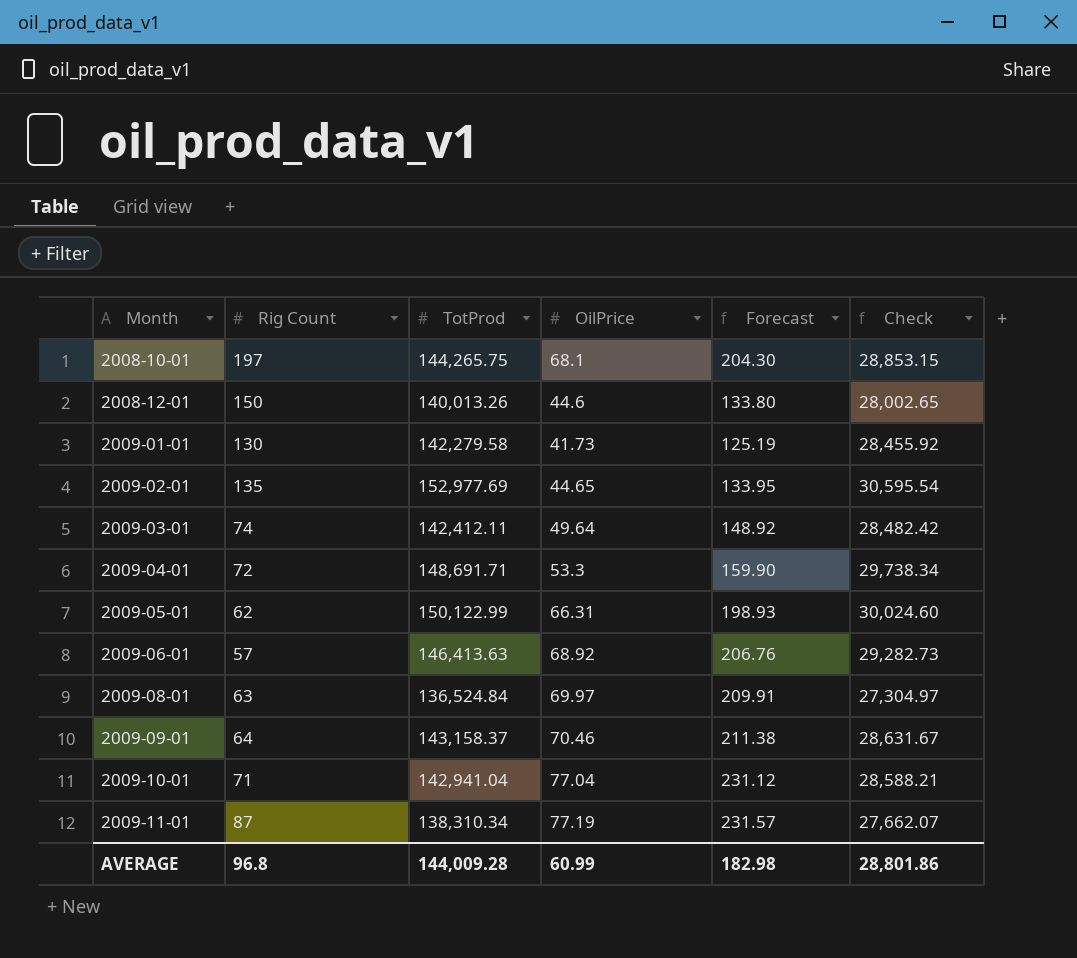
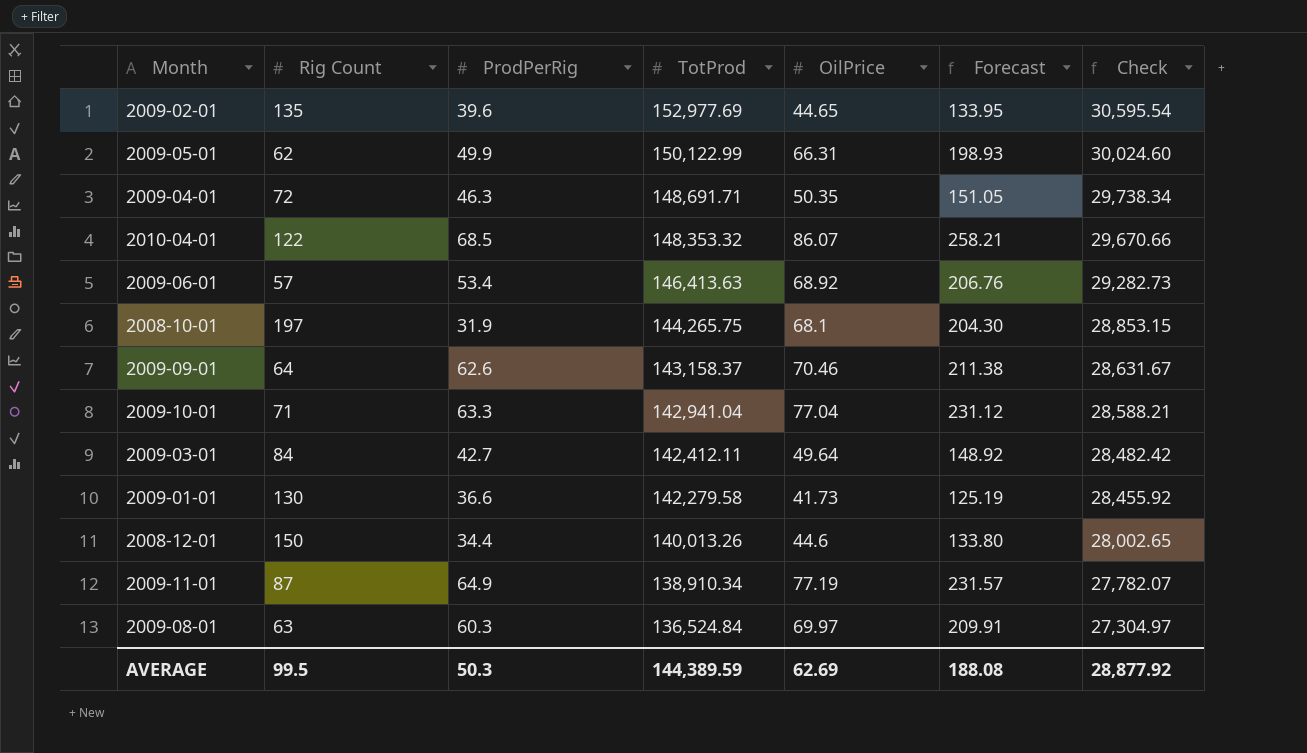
row order: Month ascending -> TotProd descending
column ProdPerRig | position: none -> 3
2009-04-01 | OilPrice: 53.3 -> 50.35
2009-04-01 | Forecast: 159.90 -> 151.05
row 2010-04-01: none -> 122 | 68.5 | 148,353.32 | 86.07 | 258.21 | 29,670.66
2009-03-01 | Rig Count: 74 -> 84
2009-11-01 | TotProd: 138,310.34 -> 138,910.34
2009-11-01 | Check: 27,662.07 -> 27,782.07
AVERAGE | Rig Count: 96.8 -> 99.5
AVERAGE | TotProd: 144,009.28 -> 144,389.59
AVERAGE | OilPrice: 60.99 -> 62.69
AVERAGE | Forecast: 182.98 -> 188.08
AVERAGE | Check: 28,801.86 -> 28,877.92

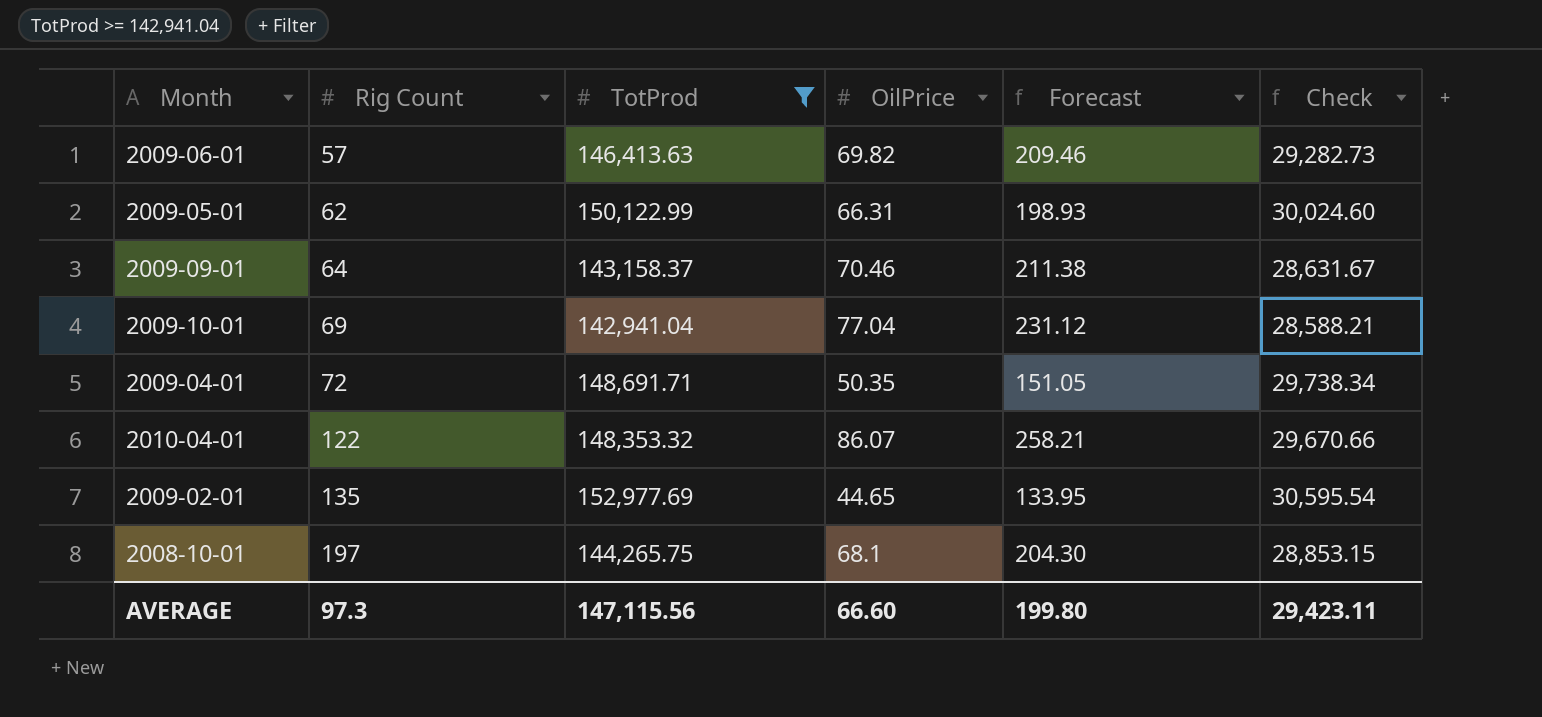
filter: none -> TotProd >= 142,941.04
row order: TotProd descending -> Rig Count ascending
column ProdPerRig | position: 3 -> none
2009-06-01 | OilPrice: 68.92 -> 69.82
2009-06-01 | Forecast: 206.76 -> 209.46
2009-10-01 | Rig Count: 71 -> 69
AVERAGE | Rig Count: 99.5 -> 97.3
AVERAGE | TotProd: 144,389.59 -> 147,115.56
AVERAGE | OilPrice: 62.69 -> 66.60
AVERAGE | Forecast: 188.08 -> 199.80
AVERAGE | Check: 28,877.92 -> 29,423.11

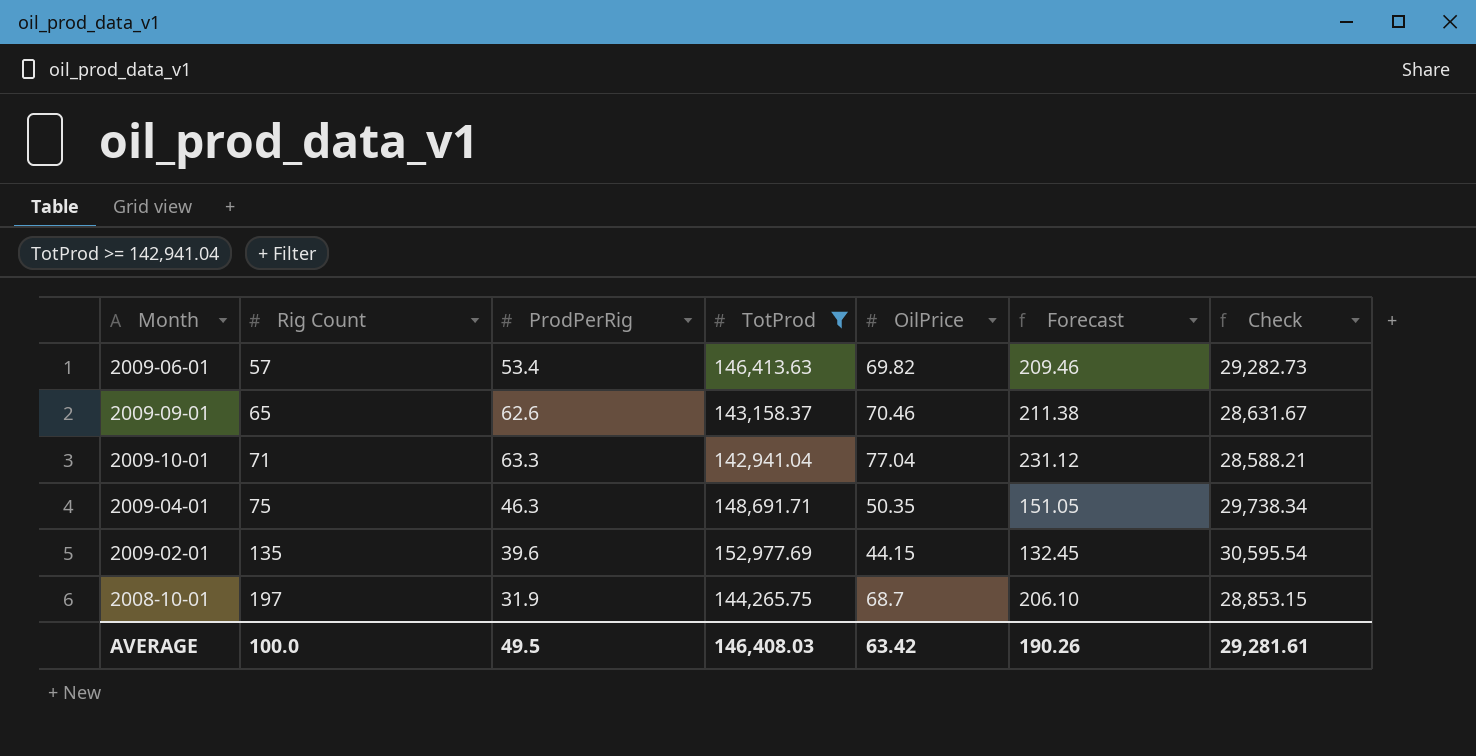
column ProdPerRig | position: none -> 3
row 2009-05-01: 62 | 150,122.99 | 66.31 | 198.93 | 30,024.60 -> none
row 2010-04-01: 122 | 148,353.32 | 86.07 | 258.21 | 29,670.66 -> none
2009-09-01 | Rig Count: 64 -> 65
2009-10-01 | Rig Count: 69 -> 71
2009-04-01 | Rig Count: 72 -> 75
2009-02-01 | OilPrice: 44.65 -> 44.15
2009-02-01 | Forecast: 133.95 -> 132.45
2008-10-01 | OilPrice: 68.1 -> 68.7
2008-10-01 | Forecast: 204.30 -> 206.10
AVERAGE | Rig Count: 97.3 -> 100.0
AVERAGE | TotProd: 147,115.56 -> 146,408.03
AVERAGE | OilPrice: 66.60 -> 63.42
AVERAGE | Forecast: 199.80 -> 190.26
AVERAGE | Check: 29,423.11 -> 29,281.61

